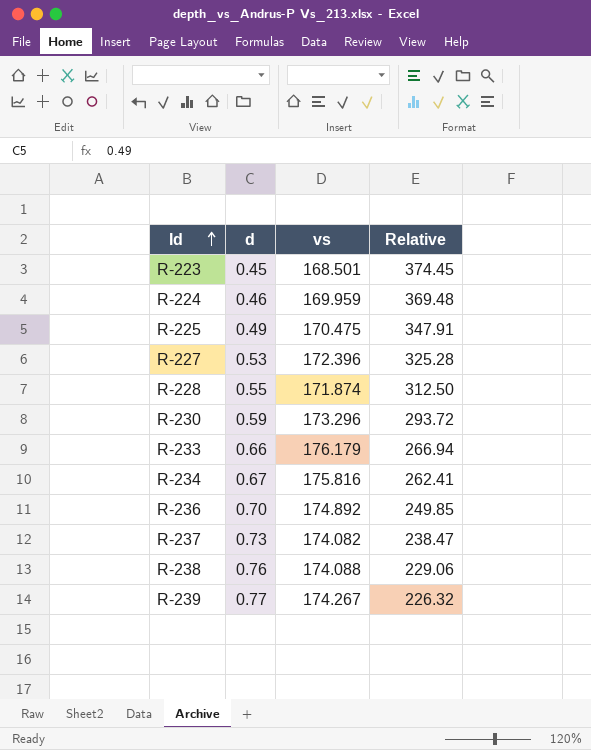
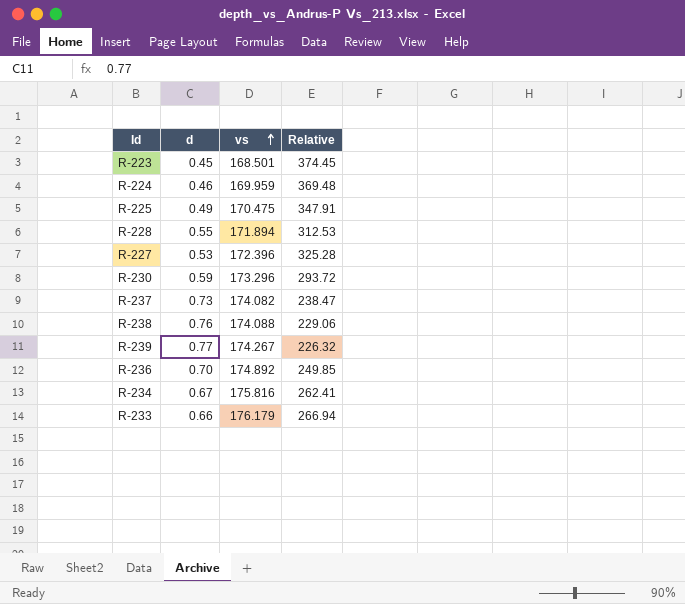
row order: Id ascending -> vs ascending
R-228 | vs: 171.874 -> 171.894
R-228 | Relative: 312.50 -> 312.53

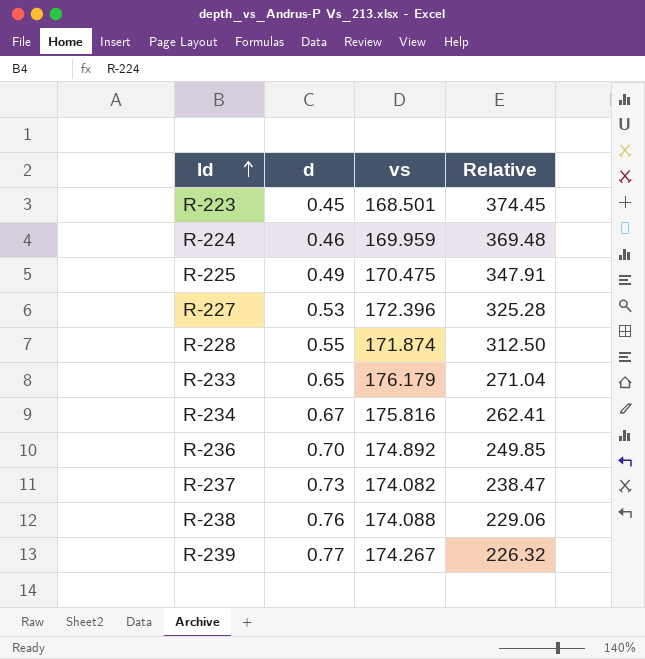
row order: vs ascending -> Id ascending
row R-230: 0.59 | 173.296 | 293.72 -> none
R-228 | vs: 171.894 -> 171.874
R-228 | Relative: 312.53 -> 312.50
R-233 | d: 0.66 -> 0.65
R-233 | Relative: 266.94 -> 271.04

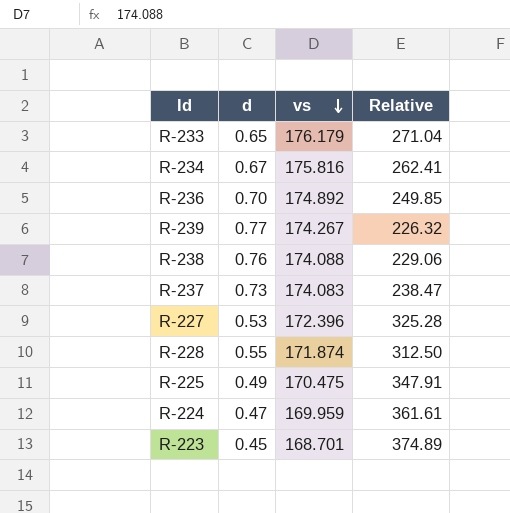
row order: Id ascending -> vs descending
R-237 | vs: 174.082 -> 174.083
R-224 | d: 0.46 -> 0.47
R-224 | Relative: 369.48 -> 361.61
R-223 | vs: 168.501 -> 168.701
R-223 | Relative: 374.45 -> 374.89

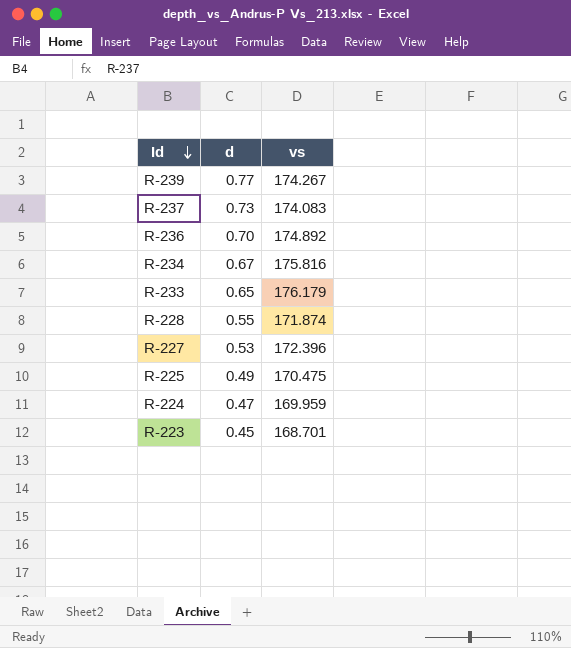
row order: vs descending -> Id descending
column Relative | formula: [vs] / [d] -> none
row R-238: 0.76 | 174.088 | 229.06 -> none

